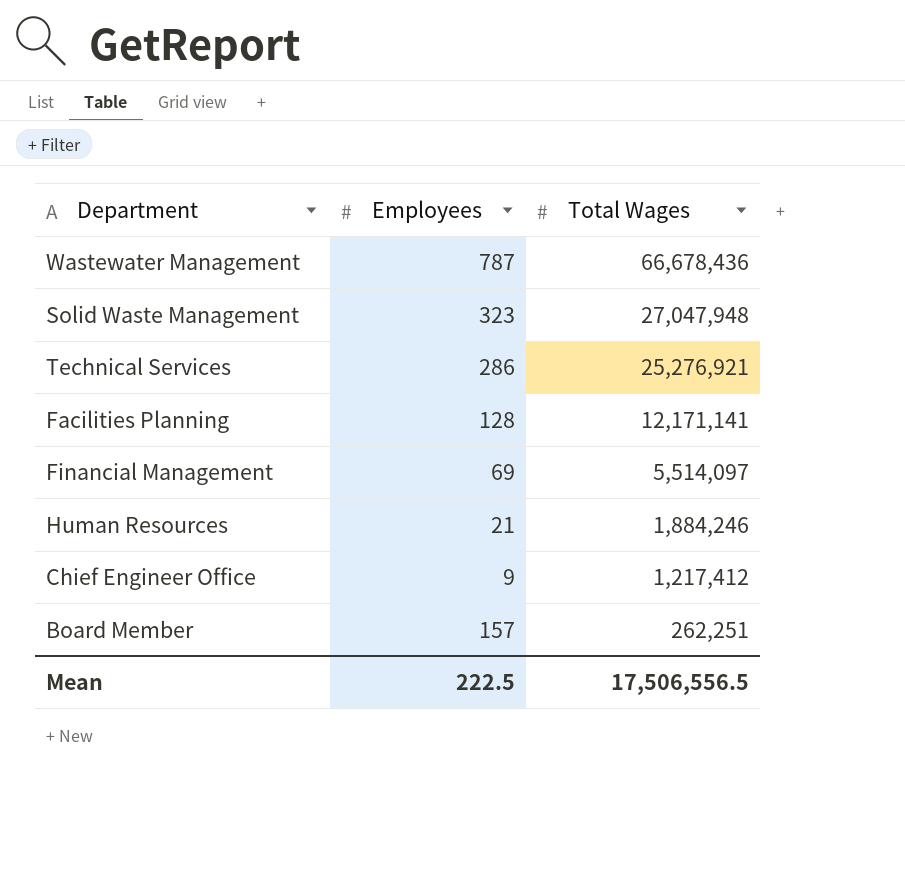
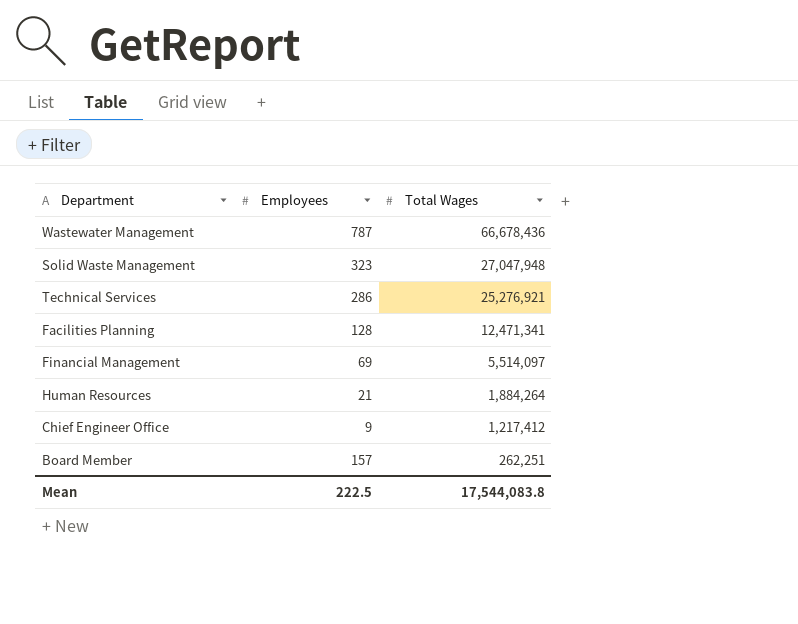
Facilities Planning | Total Wages: 12,171,141 -> 12,471,341
Human Resources | Total Wages: 1,884,246 -> 1,884,264
Mean | Total Wages: 17,506,556.5 -> 17,544,083.8

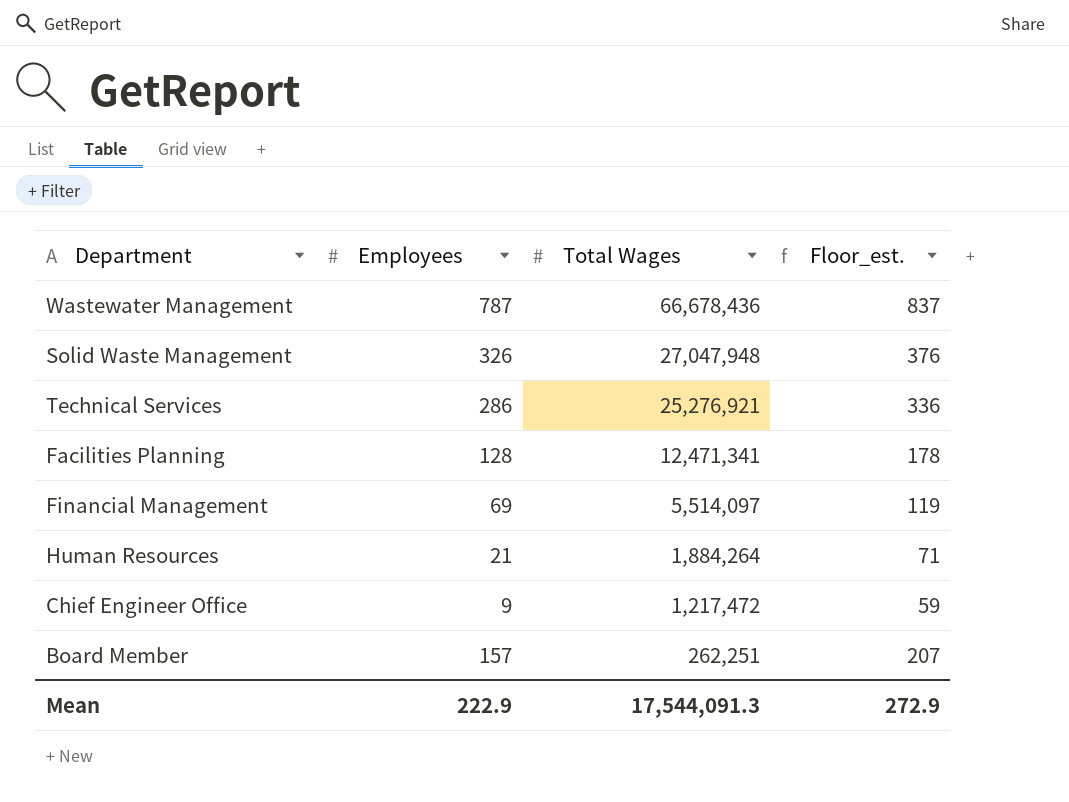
column Floor_est. | formula: none -> [Employees] + 50
Solid Waste Management | Employees: 323 -> 326
Chief Engineer Office | Total Wages: 1,217,412 -> 1,217,472
Mean | Employees: 222.5 -> 222.9
Mean | Total Wages: 17,544,083.8 -> 17,544,091.3

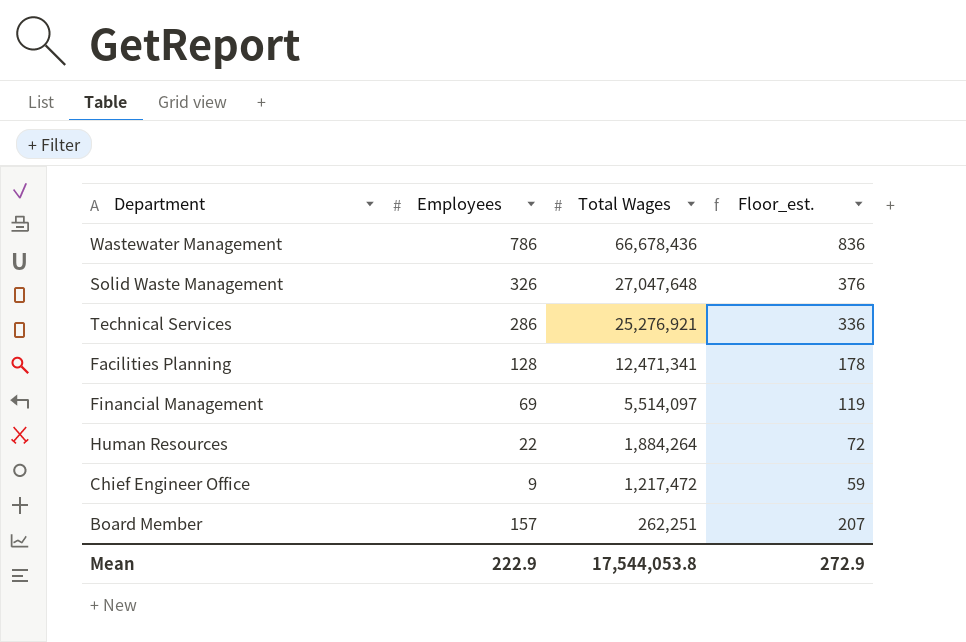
Wastewater Management | Employees: 787 -> 786
Wastewater Management | Floor_est.: 837 -> 836
Solid Waste Management | Total Wages: 27,047,948 -> 27,047,648
Human Resources | Employees: 21 -> 22
Human Resources | Floor_est.: 71 -> 72
Mean | Total Wages: 17,544,091.3 -> 17,544,053.8

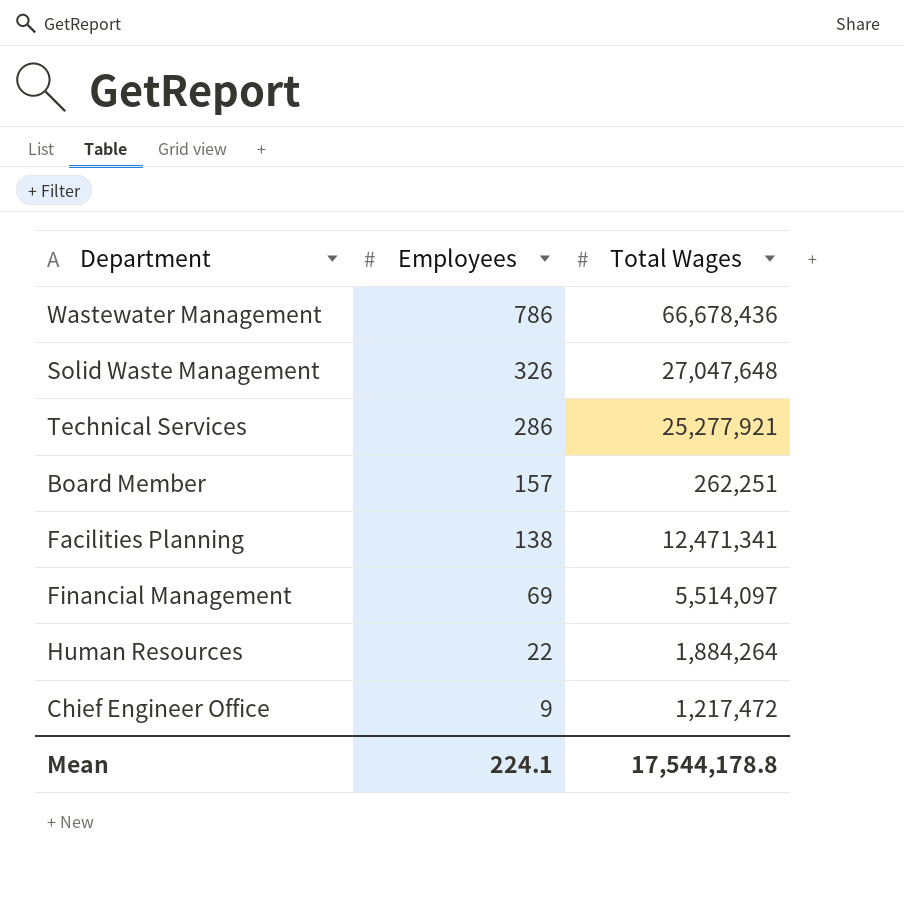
row order: Total Wages descending -> Employees descending
column Floor_est. | formula: [Employees] + 50 -> none
Technical Services | Total Wages: 25,276,921 -> 25,277,921
Facilities Planning | Employees: 128 -> 138
Mean | Employees: 222.9 -> 224.1
Mean | Total Wages: 17,544,053.8 -> 17,544,178.8

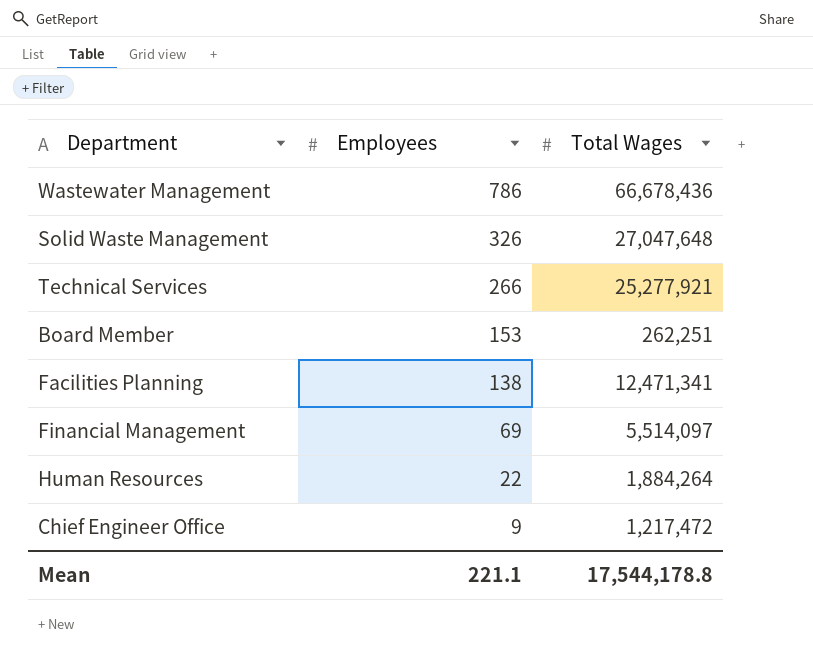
Technical Services | Employees: 286 -> 266
Board Member | Employees: 157 -> 153
Mean | Employees: 224.1 -> 221.1

